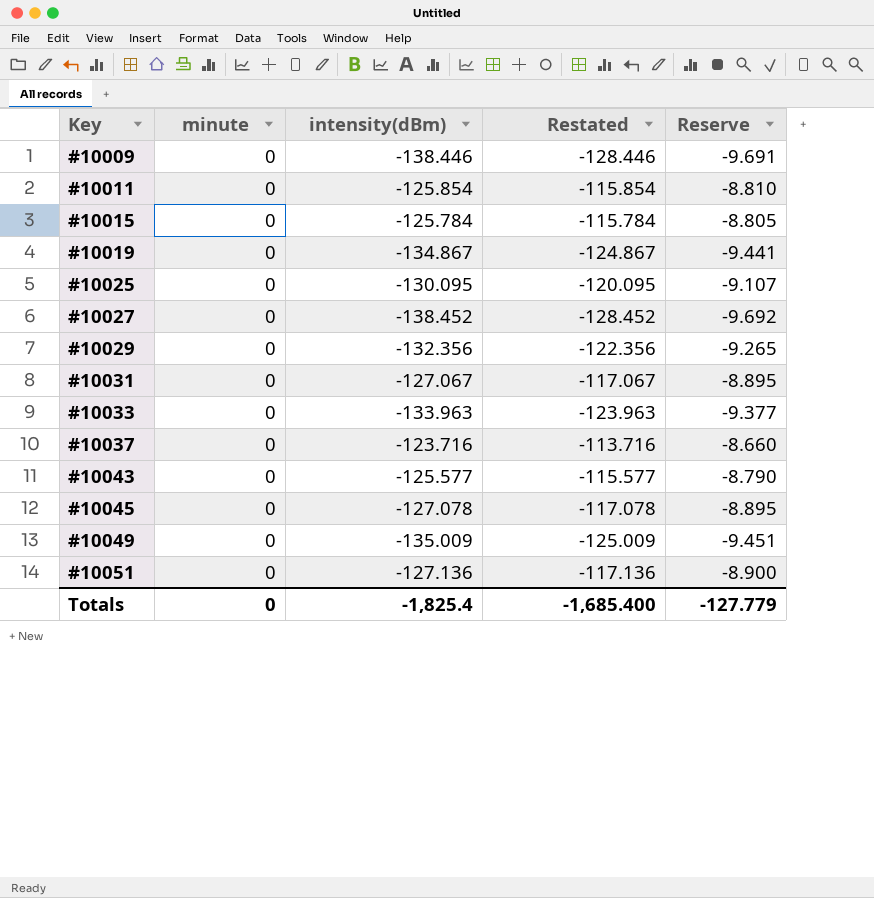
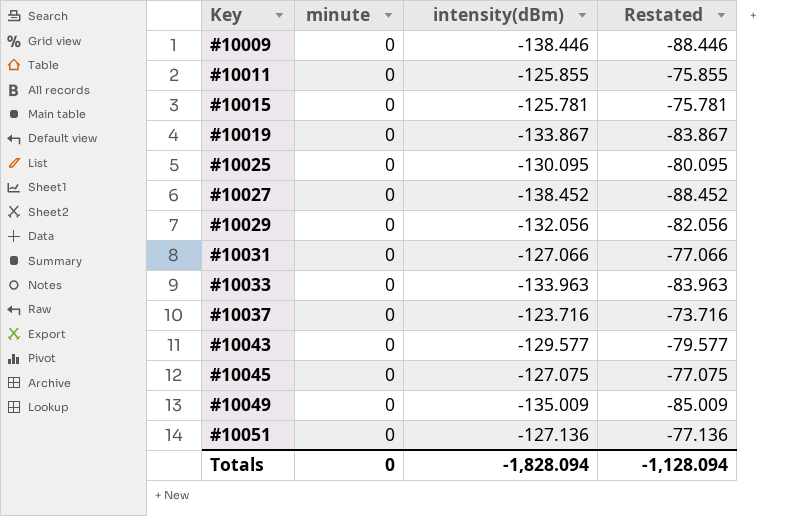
column Reserve | formula: [intensity(dBm)] * 0.07 -> none
column Restated | formula: [intensity(dBm)] + 10 -> [intensity(dBm)] + 50
#10011 | intensity(dBm): -125.854 -> -125.855
#10015 | intensity(dBm): -125.784 -> -125.781
#10019 | intensity(dBm): -134.867 -> -133.867
#10029 | intensity(dBm): -132.356 -> -132.056
#10031 | intensity(dBm): -127.067 -> -127.066
#10043 | intensity(dBm): -125.577 -> -129.577
#10045 | intensity(dBm): -127.078 -> -127.075
Totals | intensity(dBm): -1,825.4 -> -1,828.094
Totals | Restated: -1,685.400 -> -1,128.094

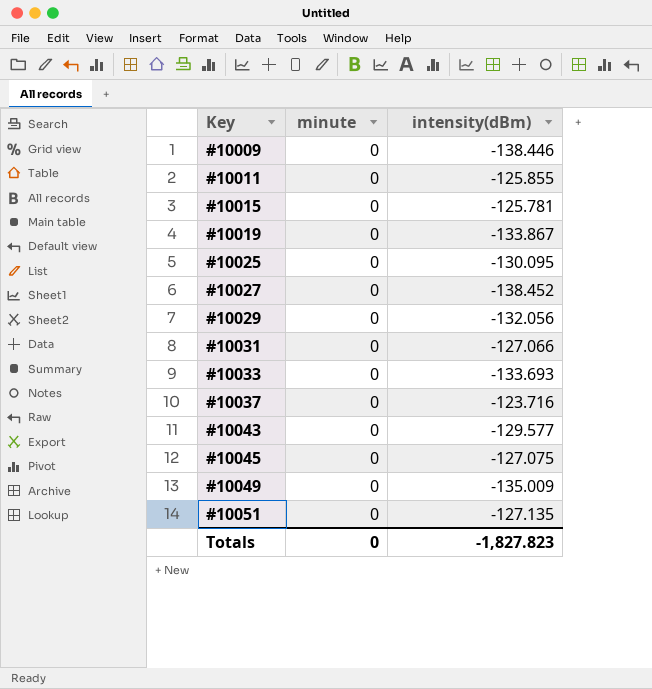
column Restated | formula: [intensity(dBm)] + 50 -> none
#10033 | intensity(dBm): -133.963 -> -133.693
#10051 | intensity(dBm): -127.136 -> -127.135
Totals | intensity(dBm): -1,828.094 -> -1,827.823

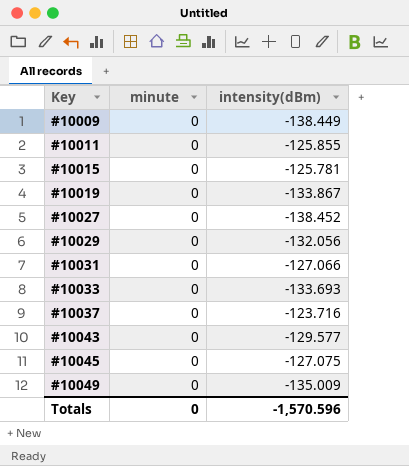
row #10025: 0 | -130.095 -> none
row #10051: 0 | -127.135 -> none
#10009 | intensity(dBm): -138.446 -> -138.449
Totals | intensity(dBm): -1,827.823 -> -1,570.596

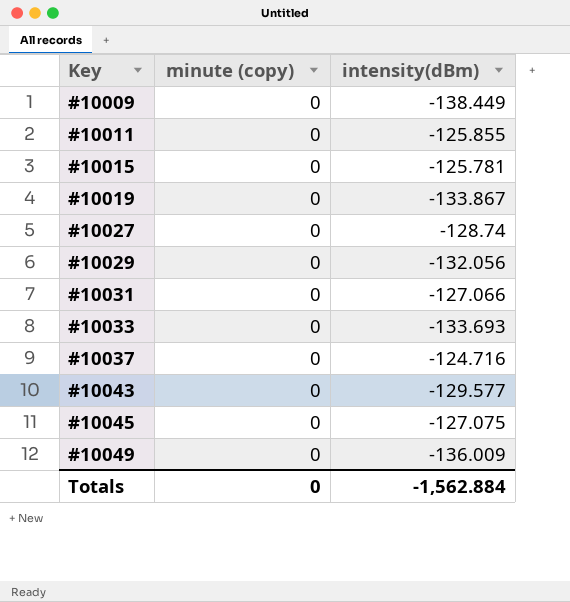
column name: minute -> minute (copy)
#10027 | intensity(dBm): -138.452 -> -128.74
#10037 | intensity(dBm): -123.716 -> -124.716
#10049 | intensity(dBm): -135.009 -> -136.009
Totals | intensity(dBm): -1,570.596 -> -1,562.884

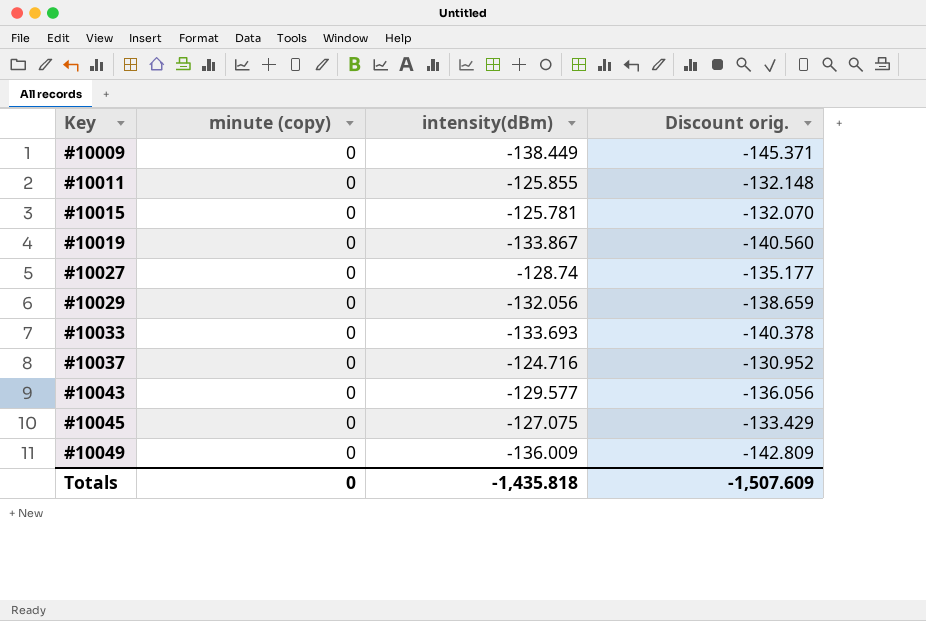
column Discount orig. | formula: none -> [intensity(dBm)] * 1.05
row #10031: 0 | -127.066 -> none
Totals | intensity(dBm): -1,562.884 -> -1,435.818

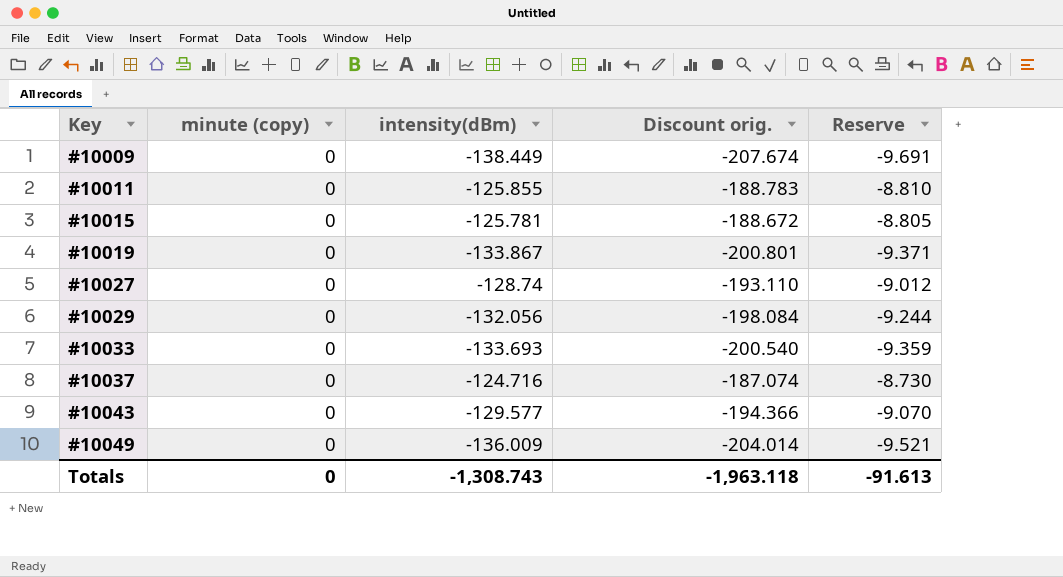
column Discount orig. | formula: [intensity(dBm)] * 1.05 -> [intensity(dBm)] * 1.5
column Reserve | formula: none -> [intensity(dBm)] * 0.07
row #10045: 0 | -127.075 | -133.429 -> none
Totals | intensity(dBm): -1,435.818 -> -1,308.743
Totals | Discount orig.: -1,507.609 -> -1,963.118

